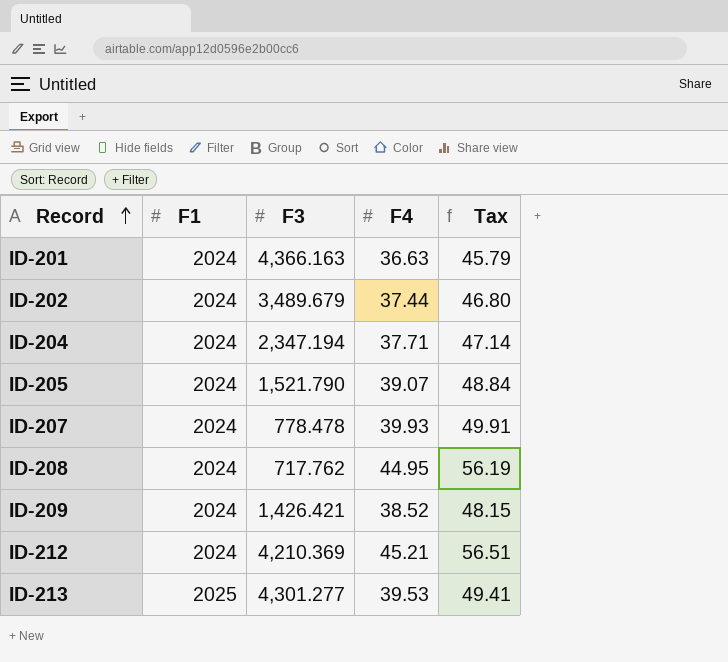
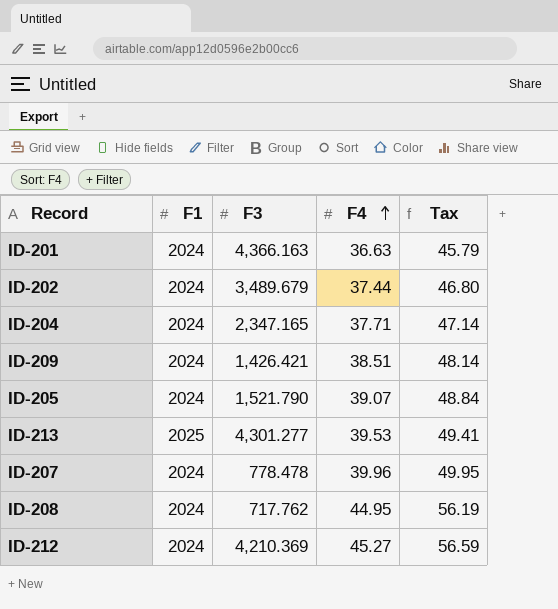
row order: Record ascending -> F4 ascending
ID-204 | F3: 2,347.194 -> 2,347.165
ID-209 | F4: 38.52 -> 38.51
ID-209 | Tax: 48.15 -> 48.14
ID-207 | F4: 39.93 -> 39.96
ID-207 | Tax: 49.91 -> 49.95
ID-212 | F4: 45.21 -> 45.27
ID-212 | Tax: 56.51 -> 56.59

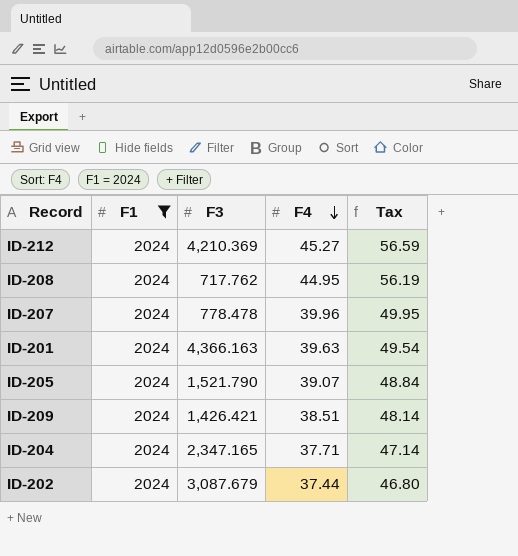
filter: none -> F1 = 2024
row order: F4 ascending -> F4 descending
ID-201 | F4: 36.63 -> 39.63
ID-201 | Tax: 45.79 -> 49.54
ID-202 | F3: 3,489.679 -> 3,087.679

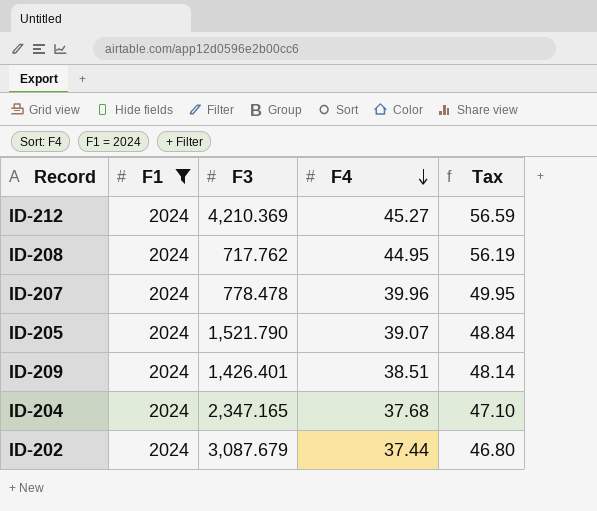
row ID-201: 2024 | 4,366.163 | 39.63 | 49.54 -> none
ID-209 | F3: 1,426.421 -> 1,426.401
ID-204 | F4: 37.71 -> 37.68
ID-204 | Tax: 47.14 -> 47.10

